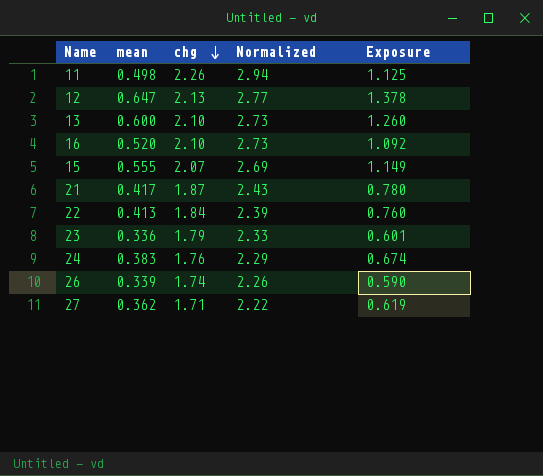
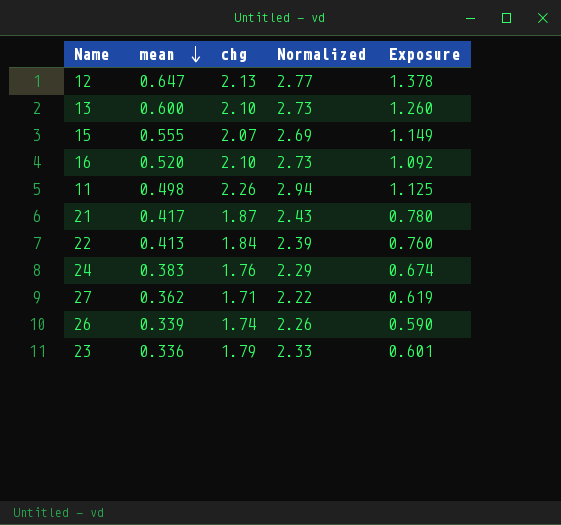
row order: chg descending -> mean descending

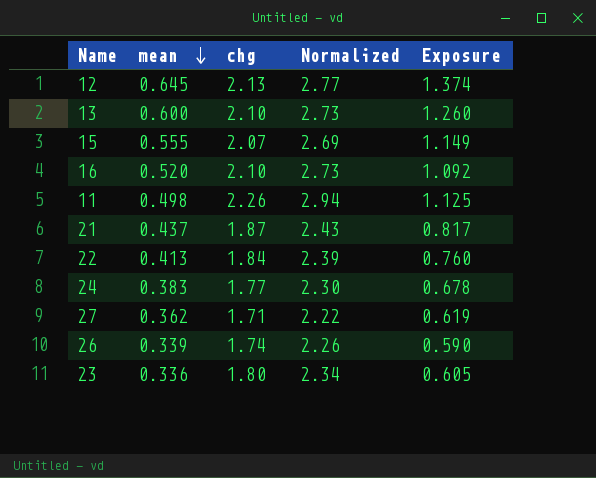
12 | mean: 0.647 -> 0.645
12 | Exposure: 1.378 -> 1.374
21 | mean: 0.417 -> 0.437
21 | Exposure: 0.780 -> 0.817
24 | chg: 1.76 -> 1.77
24 | Normalized: 2.29 -> 2.30
24 | Exposure: 0.674 -> 0.678
23 | chg: 1.79 -> 1.80
23 | Normalized: 2.33 -> 2.34
23 | Exposure: 0.601 -> 0.605

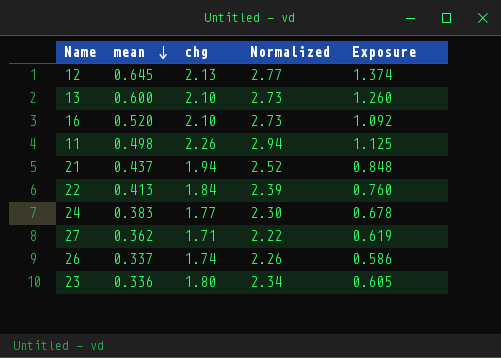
row 15: 0.555 | 2.07 | 2.69 | 1.149 -> none
21 | chg: 1.87 -> 1.94
21 | Normalized: 2.43 -> 2.52
21 | Exposure: 0.817 -> 0.848
26 | mean: 0.339 -> 0.337
26 | Exposure: 0.590 -> 0.586

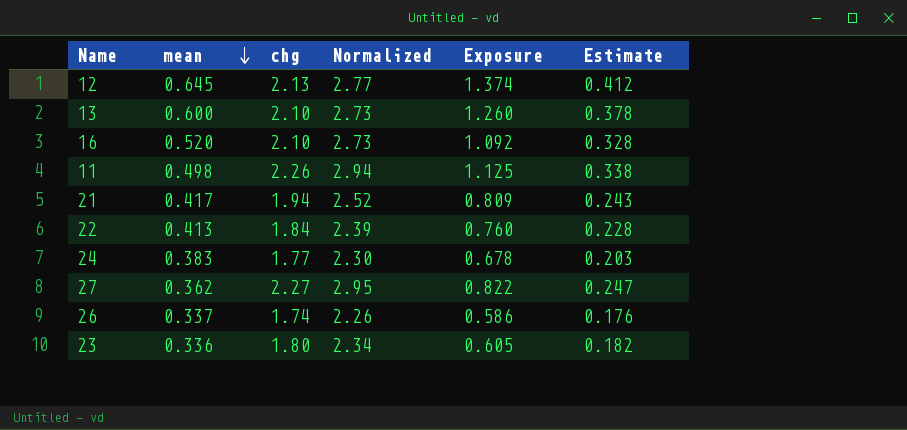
column Estimate | formula: none -> [Exposure] * 0.3
21 | mean: 0.437 -> 0.417
21 | Exposure: 0.848 -> 0.809
27 | chg: 1.71 -> 2.27
27 | Normalized: 2.22 -> 2.95
27 | Exposure: 0.619 -> 0.822

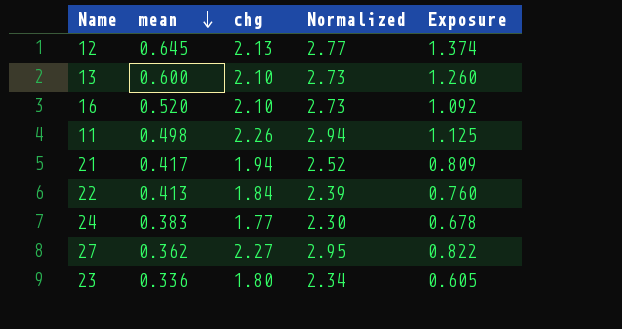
column Estimate | formula: [Exposure] * 0.3 -> none
row 26: 0.337 | 1.74 | 2.26 | 0.586 | 0.176 -> none

